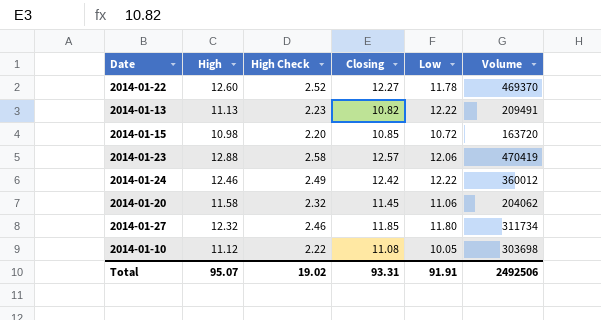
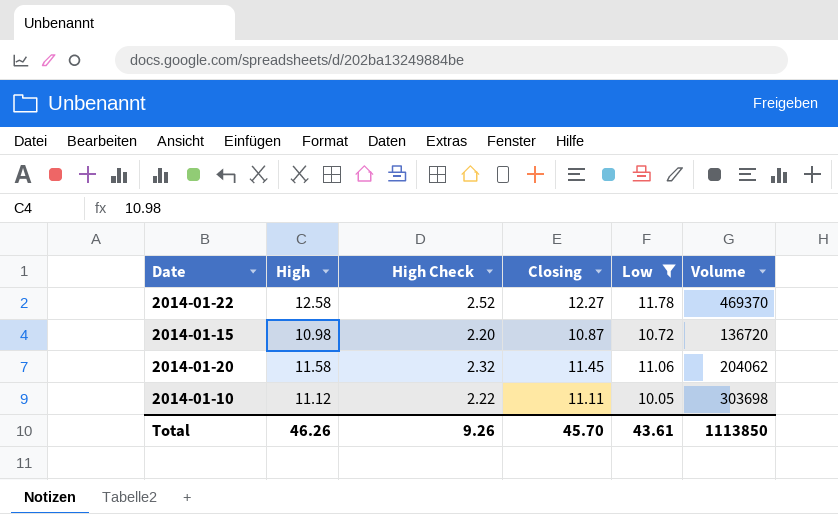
filter: none -> Low <= 11.78
2014-01-22 | High: 12.60 -> 12.58
2014-01-15 | Closing: 10.85 -> 10.87
2014-01-15 | Volume: 163720 -> 136720
2014-01-10 | Closing: 11.08 -> 11.11
Total | High: 95.07 -> 46.26
Total | High Check: 19.02 -> 9.26
Total | Closing: 93.31 -> 45.70
Total | Low: 91.91 -> 43.61
Total | Volume: 2492506 -> 1113850

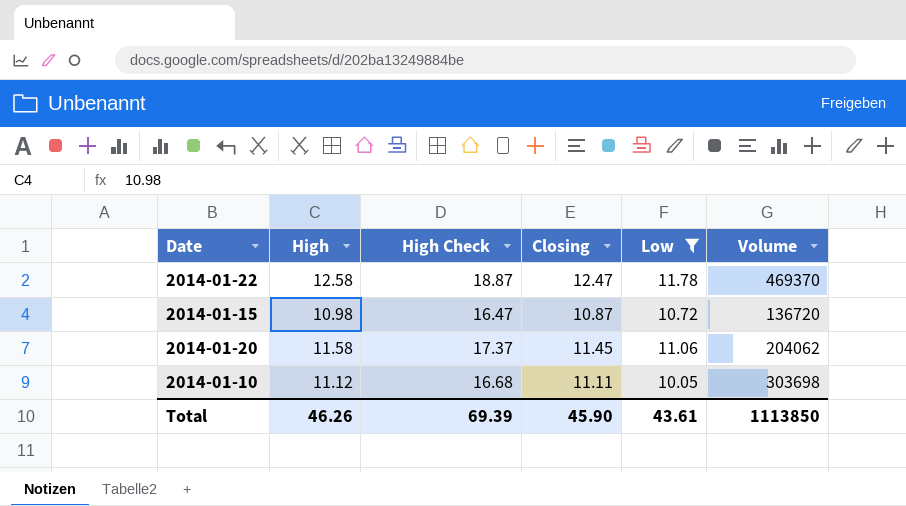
column High Check | formula: [High] * 0.2 -> [High] * 1.5
2014-01-22 | Closing: 12.27 -> 12.47
Total | High Check: 9.26 -> 69.39
Total | Closing: 45.70 -> 45.90

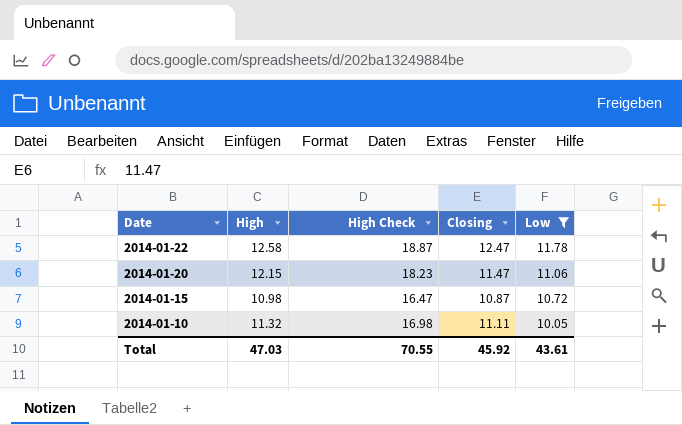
row order: none -> Date descending
column Volume | position: 6 -> none
2014-01-20 | High: 11.58 -> 12.15
2014-01-20 | High Check: 17.37 -> 18.23
2014-01-20 | Closing: 11.45 -> 11.47
2014-01-10 | High: 11.12 -> 11.32
2014-01-10 | High Check: 16.68 -> 16.98
Total | High: 46.26 -> 47.03
Total | High Check: 69.39 -> 70.55
Total | Closing: 45.90 -> 45.92

